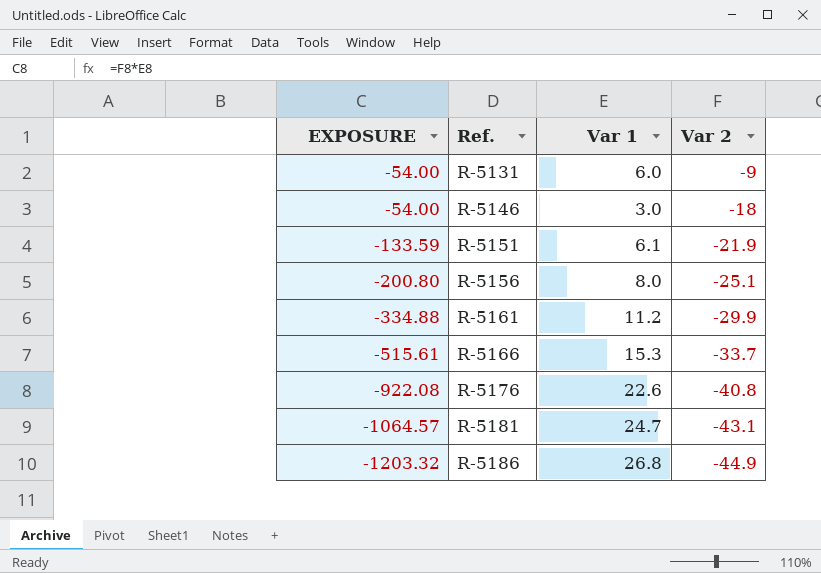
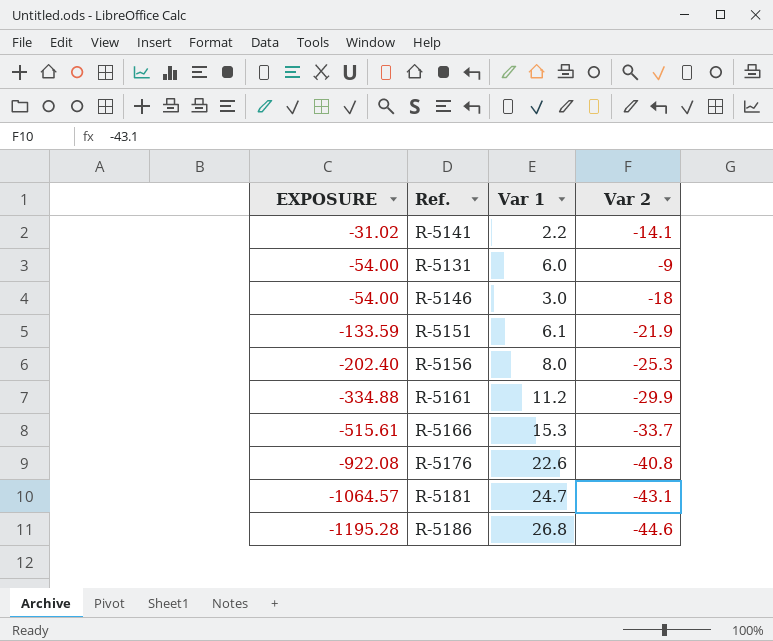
row R-5141: none -> -31.02 | 2.2 | -14.1
R-5156 | EXPOSURE: -200.80 -> -202.40
R-5156 | Var 2: -25.1 -> -25.3
R-5186 | EXPOSURE: -1203.32 -> -1195.28
R-5186 | Var 2: -44.9 -> -44.6

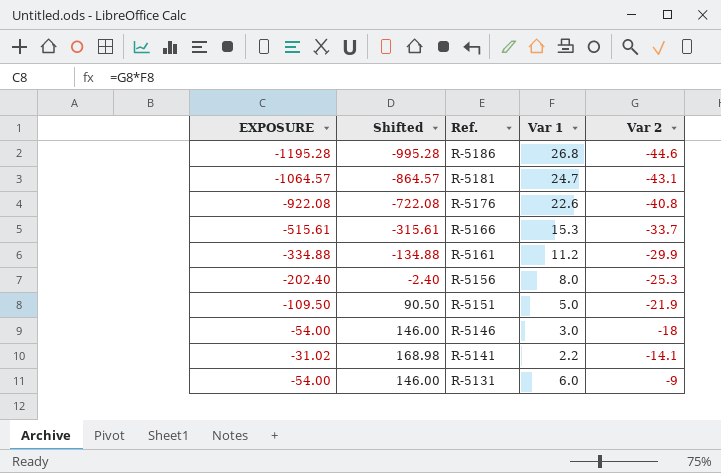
row order: EXPOSURE descending -> Ref. descending
column Shifted | formula: none -> [EXPOSURE] + 200
R-5151 | EXPOSURE: -133.59 -> -109.50
R-5151 | Var 1: 6.1 -> 5.0

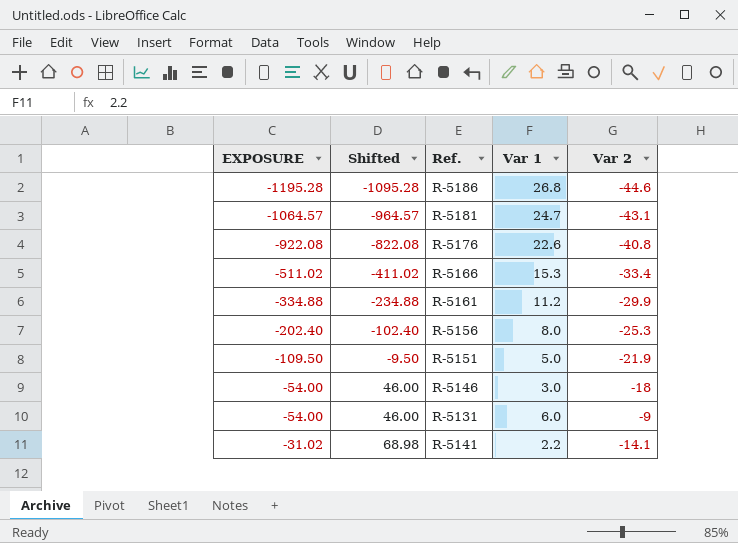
row order: Ref. descending -> EXPOSURE ascending
column Shifted | formula: [EXPOSURE] + 200 -> [EXPOSURE] + 100
R-5166 | EXPOSURE: -515.61 -> -511.02
R-5166 | Var 2: -33.7 -> -33.4

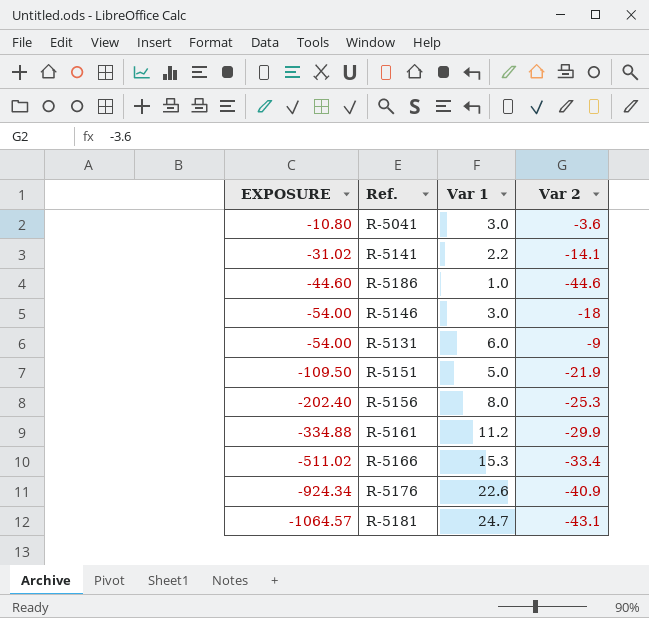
row order: EXPOSURE ascending -> EXPOSURE descending
column Shifted | formula: [EXPOSURE] + 100 -> none
row R-5041: none -> -10.80 | 3.0 | -3.6
R-5186 | EXPOSURE: -1195.28 -> -44.60
R-5186 | Var 1: 26.8 -> 1.0
R-5176 | EXPOSURE: -922.08 -> -924.34
R-5176 | Var 2: -40.8 -> -40.9

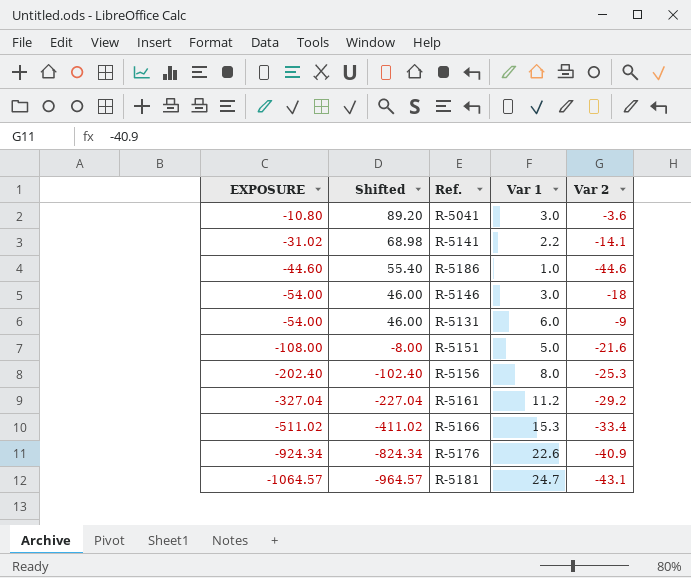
column Shifted | formula: none -> [EXPOSURE] + 100
R-5151 | EXPOSURE: -109.50 -> -108.00
R-5151 | Var 2: -21.9 -> -21.6
R-5161 | EXPOSURE: -334.88 -> -327.04
R-5161 | Var 2: -29.9 -> -29.2

